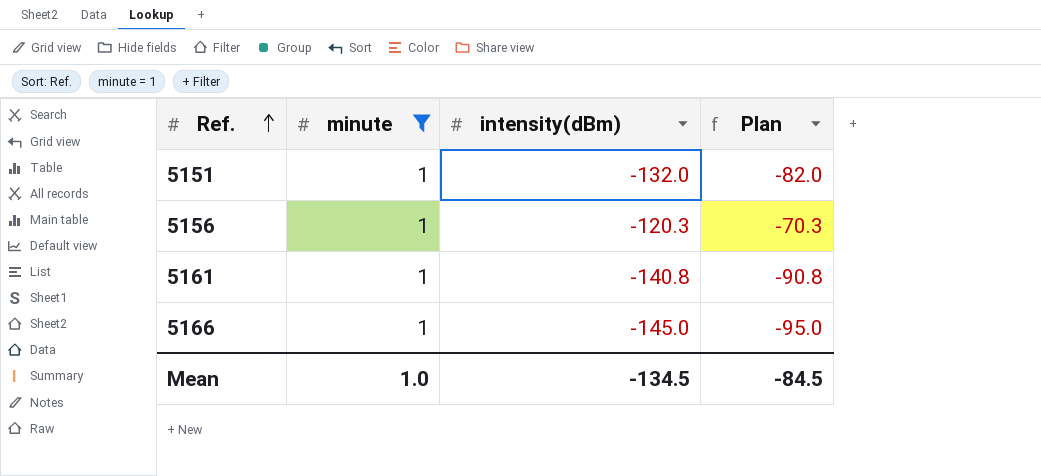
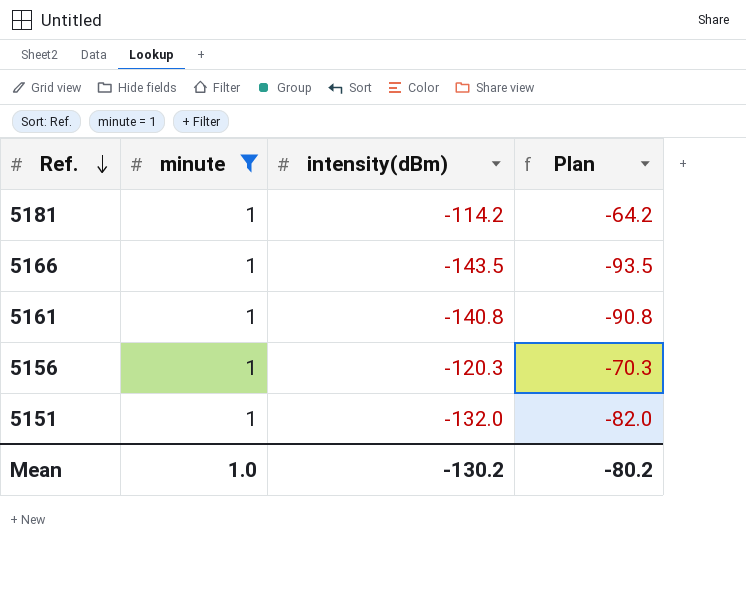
row order: Ref. ascending -> Ref. descending
row 5181: none -> 1 | -114.2 | -64.2
5166 | intensity(dBm): -145.0 -> -143.5
5166 | Plan: -95.0 -> -93.5
Mean | intensity(dBm): -134.5 -> -130.2
Mean | Plan: -84.5 -> -80.2

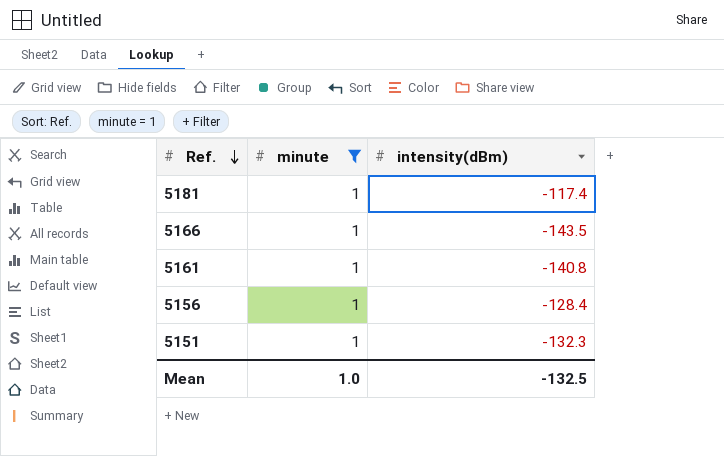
column Plan | formula: [intensity(dBm)] + 50 -> none
5181 | intensity(dBm): -114.2 -> -117.4
5156 | intensity(dBm): -120.3 -> -128.4
5151 | intensity(dBm): -132.0 -> -132.3
Mean | intensity(dBm): -130.2 -> -132.5

